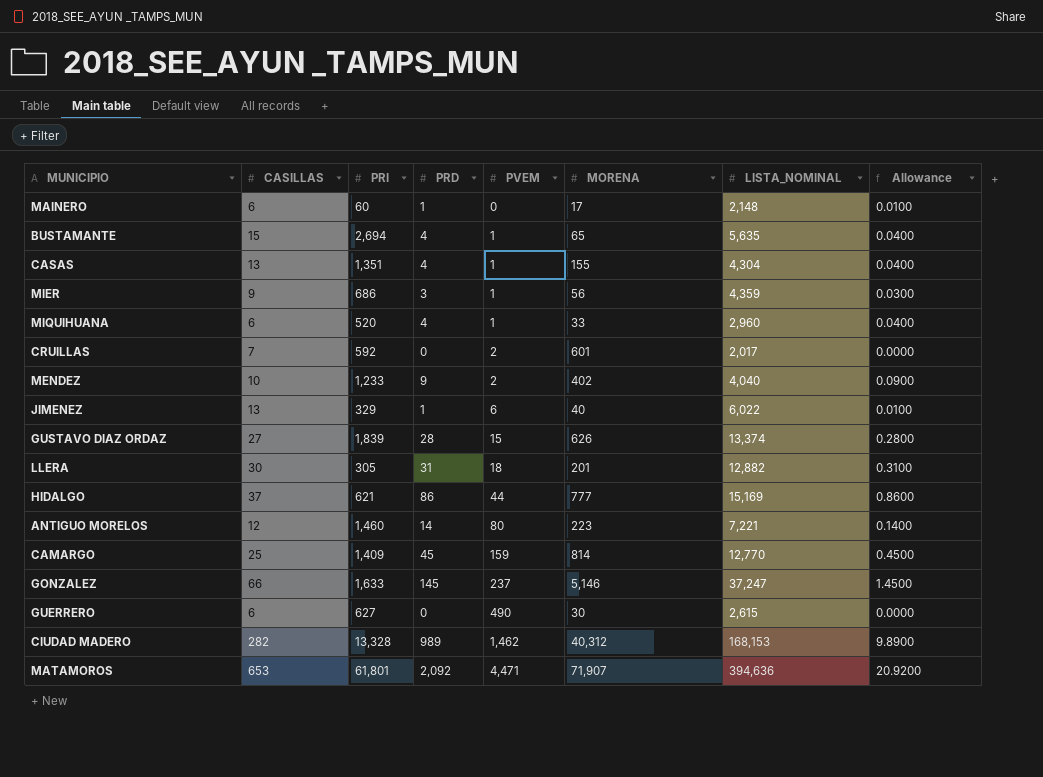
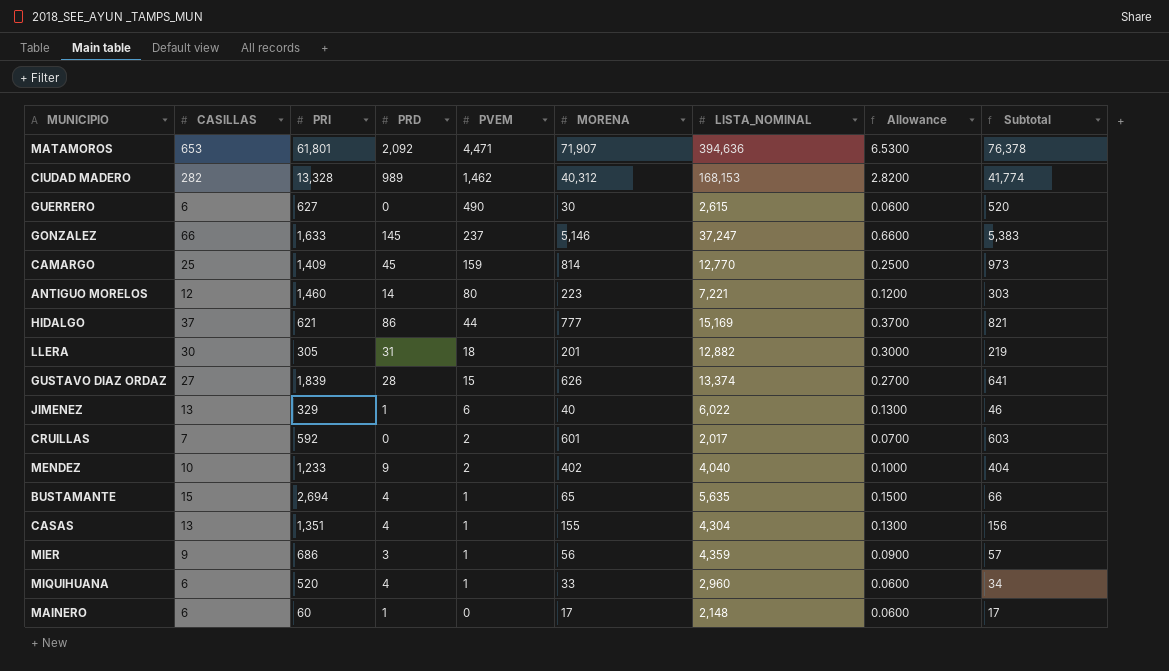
row order: PVEM ascending -> PVEM descending
column Allowance | formula: [PRD] * 0.01 -> [CASILLAS] * 0.01
column Subtotal | formula: none -> [PVEM] + [MORENA]

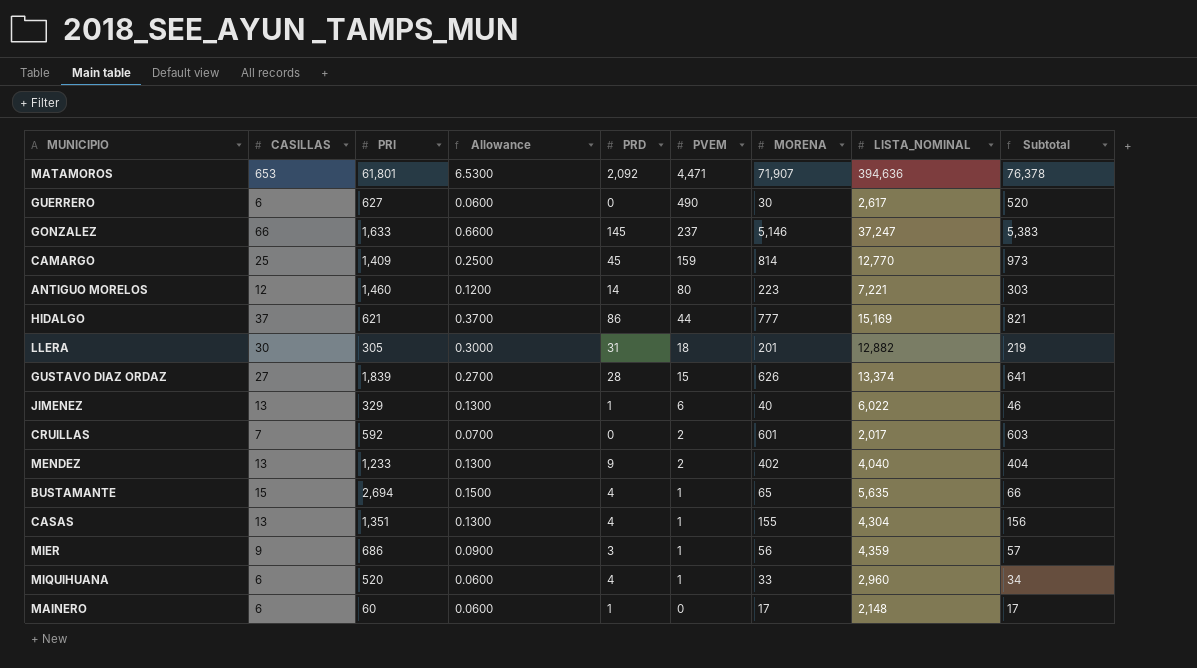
column Allowance | position: 8 -> 4
row CIUDAD MADERO: 282 | 13,328 | 989 | 1,462 | 40,312 | 168,153 | 2.8200 | 41,774 -> none
GUERRERO | LISTA_NOMINAL: 2,615 -> 2,617
MENDEZ | CASILLAS: 10 -> 13
MENDEZ | Allowance: 0.1000 -> 0.1300

